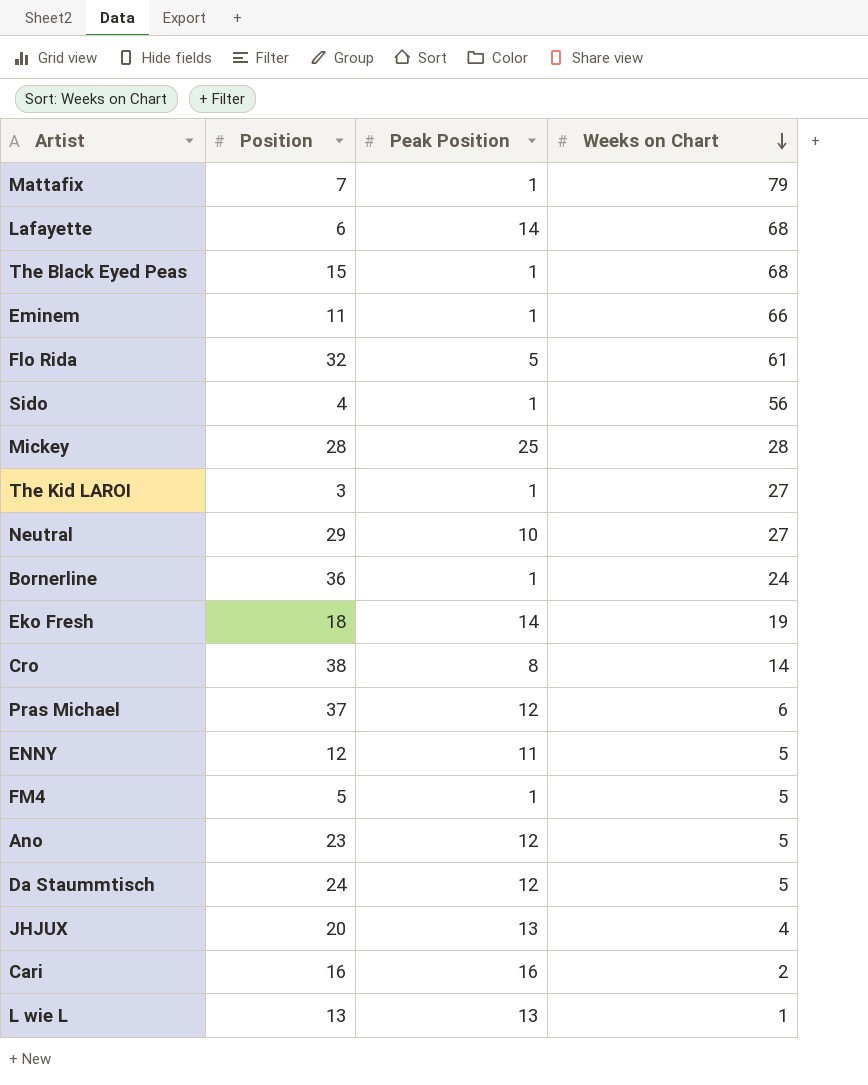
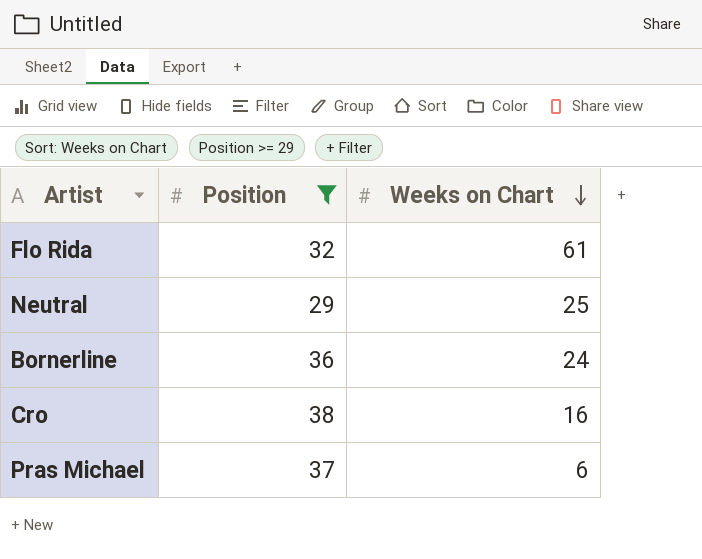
filter: none -> Position >= 29
column Peak Position | position: 3 -> none
Neutral | Weeks on Chart: 27 -> 25
Cro | Weeks on Chart: 14 -> 16

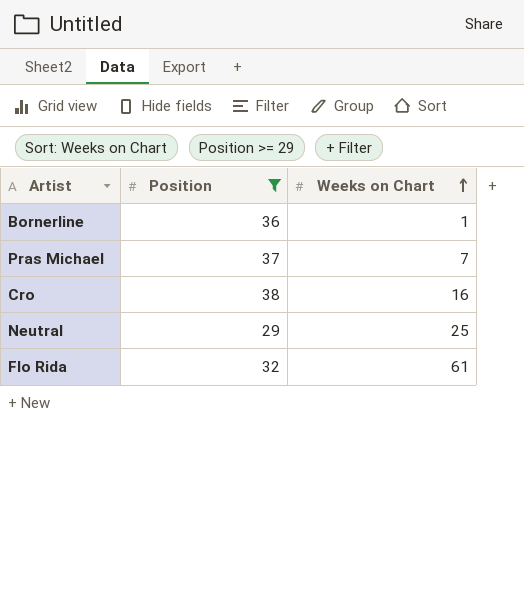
row order: Weeks on Chart descending -> Weeks on Chart ascending
Bornerline | Weeks on Chart: 24 -> 1
Pras Michael | Weeks on Chart: 6 -> 7

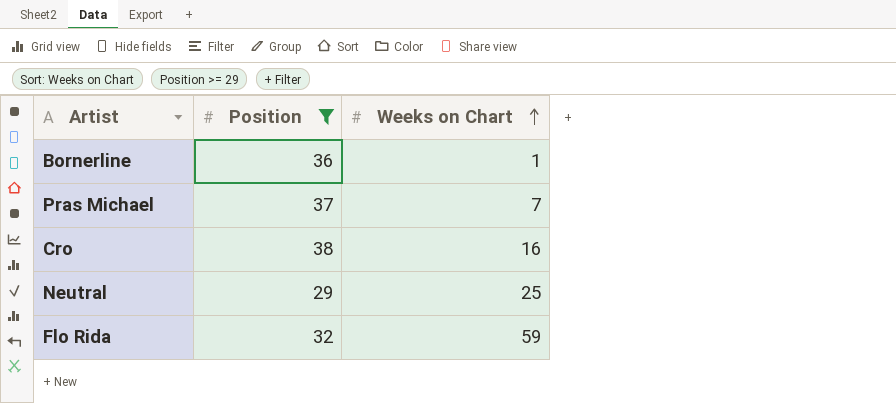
Flo Rida | Weeks on Chart: 61 -> 59

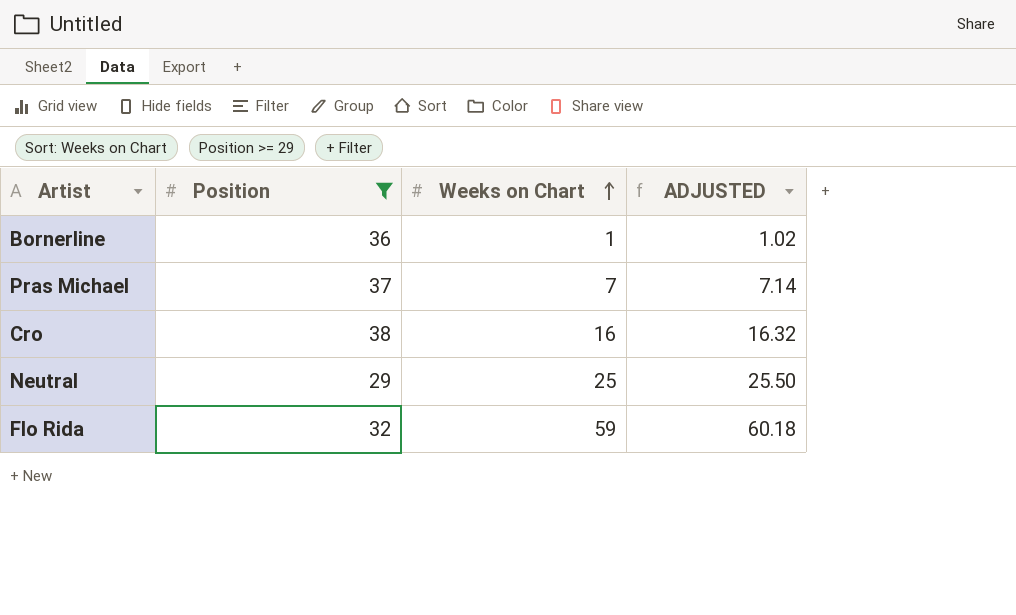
column ADJUSTED | formula: none -> [Weeks on Chart] * 1.02

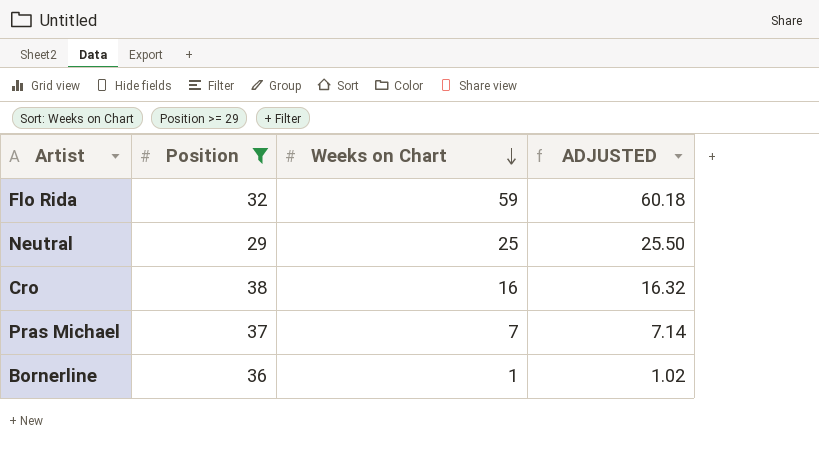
row order: Weeks on Chart ascending -> Weeks on Chart descending

